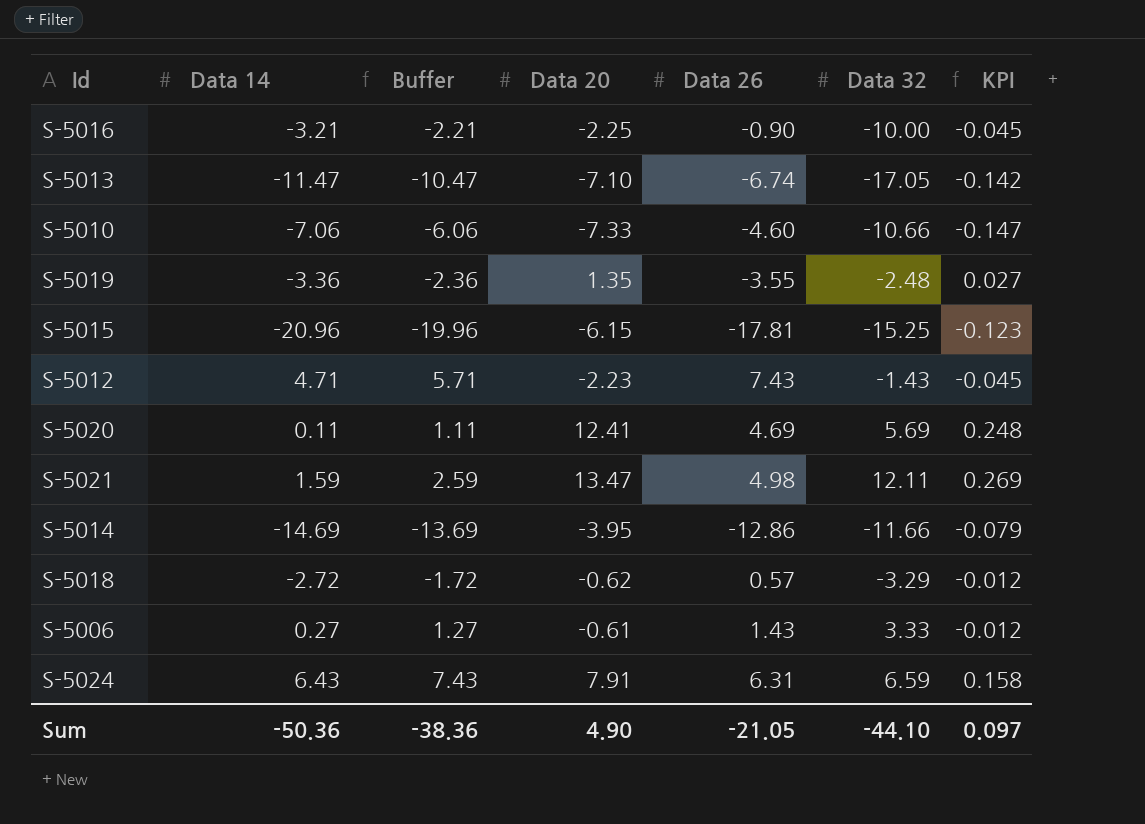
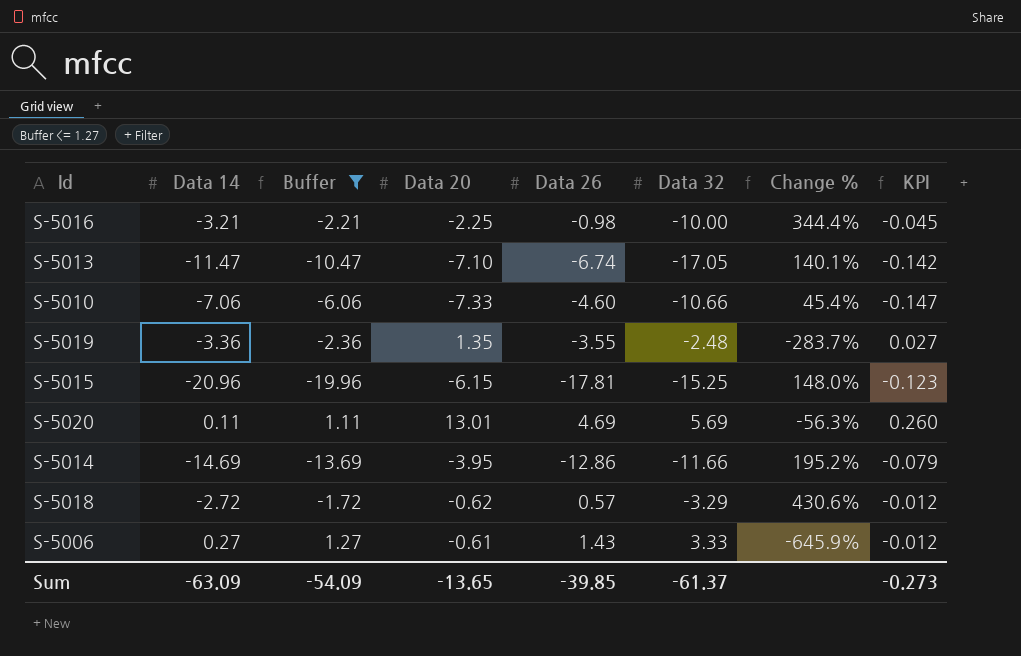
filter: none -> Buffer <= 1.27
column Change % | formula: none -> ([Data 32] - [Data 20]) / [Data 20]
S-5016 | Data 26: -0.90 -> -0.98
S-5020 | Data 20: 12.41 -> 13.01
S-5020 | KPI: 0.248 -> 0.260
Sum | Data 14: -50.36 -> -63.09
Sum | Buffer: -38.36 -> -54.09
Sum | Data 20: 4.90 -> -13.65
Sum | Data 26: -21.05 -> -39.85
Sum | Data 32: -44.10 -> -61.37
Sum | KPI: 0.097 -> -0.273

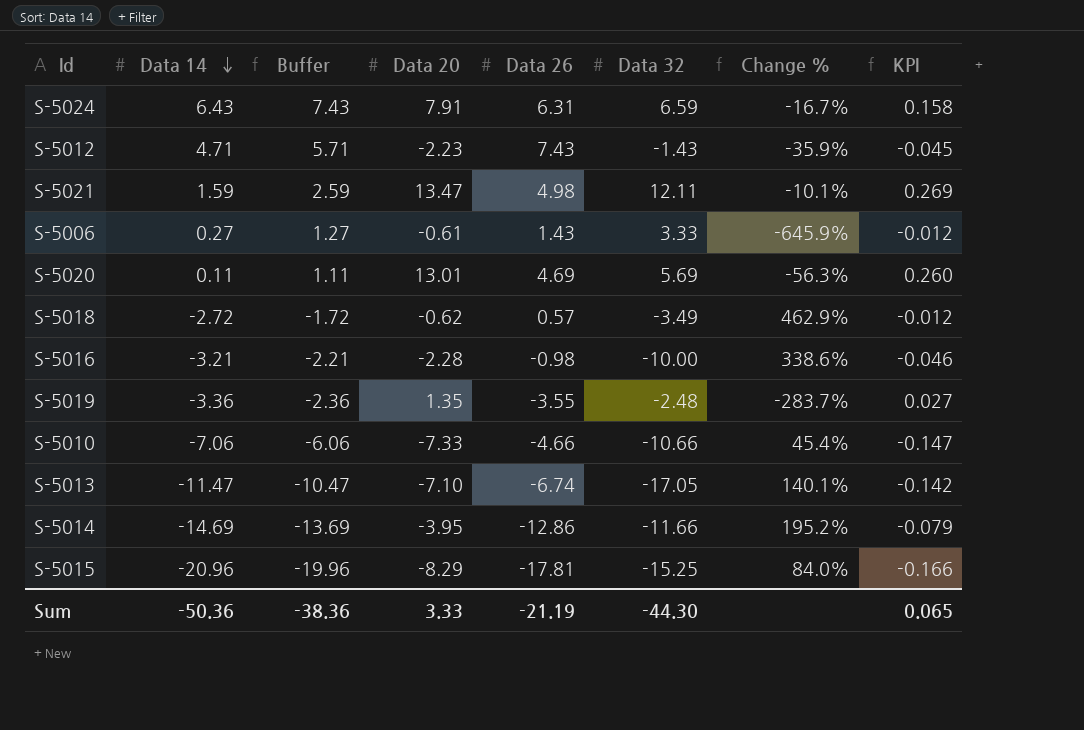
filter: Buffer <= 1.27 -> none
row order: none -> Data 14 descending
S-5018 | Data 32: -3.29 -> -3.49
S-5018 | Change %: 430.6% -> 462.9%
S-5016 | Data 20: -2.25 -> -2.28
S-5016 | Change %: 344.4% -> 338.6%
S-5016 | KPI: -0.045 -> -0.046
S-5010 | Data 26: -4.60 -> -4.66
S-5015 | Data 20: -6.15 -> -8.29
S-5015 | Change %: 148.0% -> 84.0%
S-5015 | KPI: -0.123 -> -0.166
Sum | Data 14: -63.09 -> -50.36
Sum | Buffer: -54.09 -> -38.36
Sum | Data 20: -13.65 -> 3.33
Sum | Data 26: -39.85 -> -21.19
Sum | Data 32: -61.37 -> -44.30
Sum | KPI: -0.273 -> 0.065

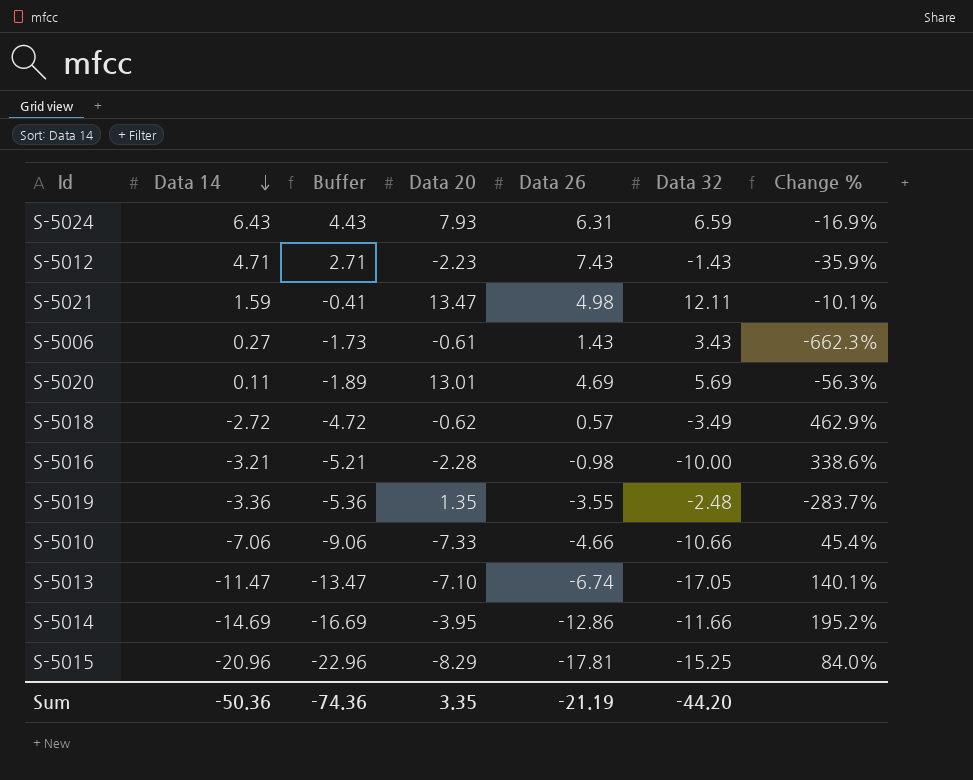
column KPI | formula: [Data 20] * 0.02 -> none
column Buffer | formula: [Data 14] + 1 -> [Data 14] - 2
S-5024 | Data 20: 7.91 -> 7.93
S-5024 | Change %: -16.7% -> -16.9%
S-5006 | Data 32: 3.33 -> 3.43
S-5006 | Change %: -645.9% -> -662.3%
Sum | Buffer: -38.36 -> -74.36
Sum | Data 20: 3.33 -> 3.35
Sum | Data 32: -44.30 -> -44.20

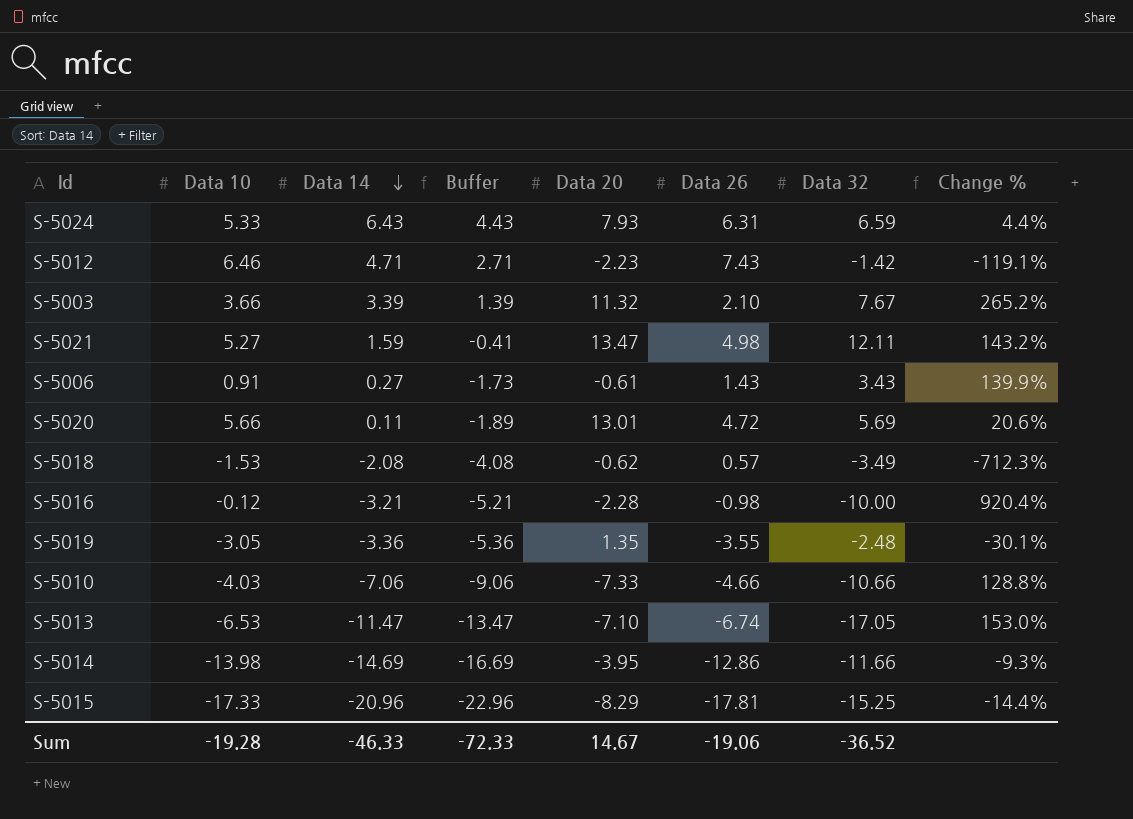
column Data 10 | position: none -> 2
column Change % | formula: ([Data 32] - [Data 20]) / [Data 20] -> ([Data 32] - [Data 26]) / [Data 26]
S-5012 | Data 32: -1.43 -> -1.42
row S-5003: none -> 3.66 | 3.39 | 1.39 | 11.32 | 2.10 | 7.67 | 265.2%
S-5020 | Data 26: 4.69 -> 4.72
S-5018 | Data 14: -2.72 -> -2.08
S-5018 | Buffer: -4.72 -> -4.08
Sum | Data 14: -50.36 -> -46.33
Sum | Buffer: -74.36 -> -72.33
Sum | Data 20: 3.35 -> 14.67
Sum | Data 26: -21.19 -> -19.06
Sum | Data 32: -44.20 -> -36.52

